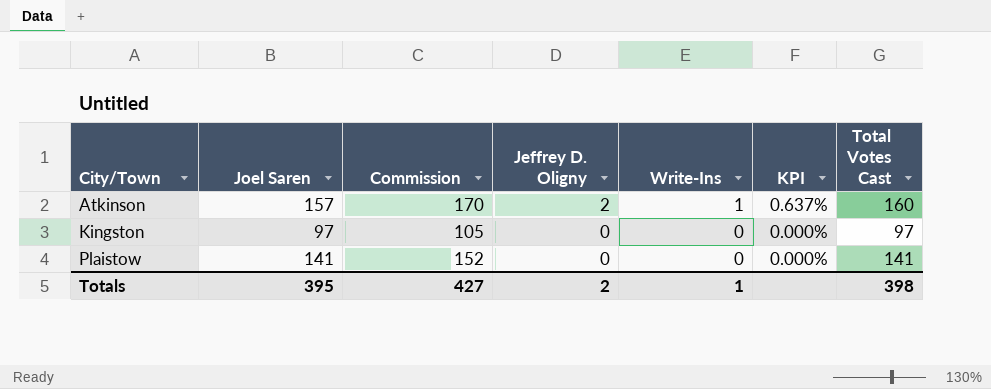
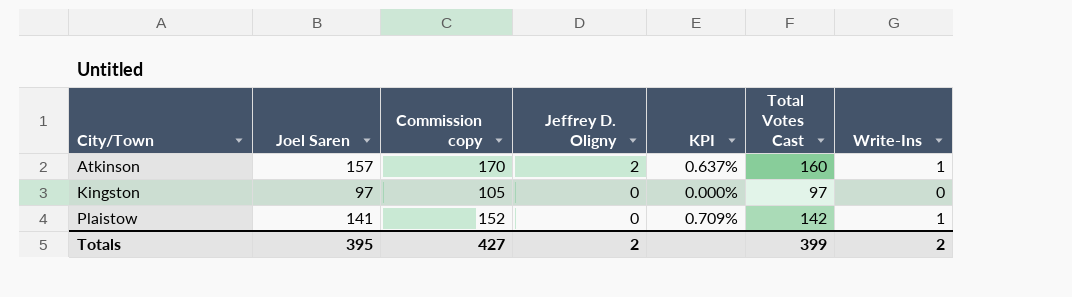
column name: Commission -> Commission copy
column Write-Ins | position: 5 -> 7
Plaistow | KPI: 0.000% -> 0.709%
Plaistow | Total Votes Cast: 141 -> 142
Plaistow | Write-Ins: 0 -> 1
Totals | Total Votes Cast: 398 -> 399
Totals | Write-Ins: 1 -> 2

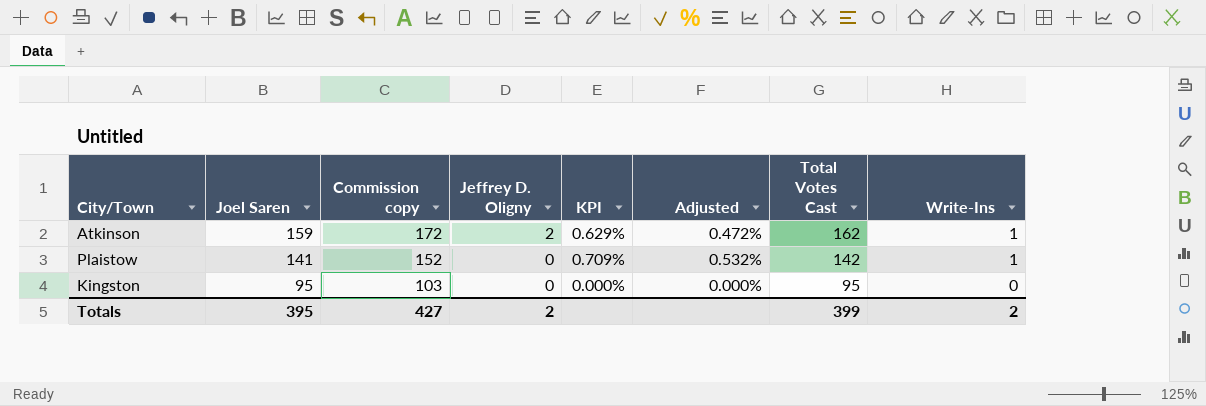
row order: City/Town ascending -> Joel Saren descending
column Adjusted | formula: none -> [KPI] * 0.75
Atkinson | Joel Saren: 157 -> 159
Atkinson | Commission copy: 170 -> 172
Atkinson | KPI: 0.637% -> 0.629%
Atkinson | Total Votes Cast: 160 -> 162
Kingston | Joel Saren: 97 -> 95
Kingston | Commission copy: 105 -> 103
Kingston | Total Votes Cast: 97 -> 95

